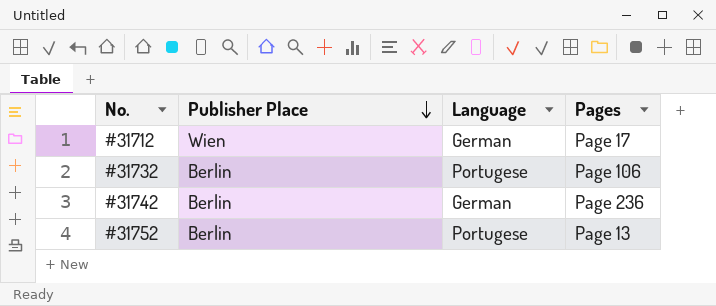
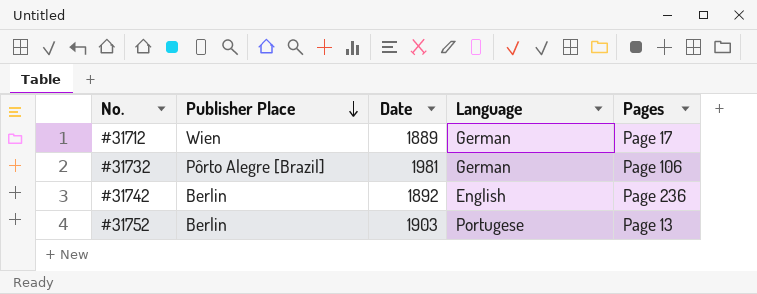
column Date | position: none -> 3
#31732 | Publisher Place: Berlin -> Pôrto Alegre [Brazil]
#31732 | Language: Portugese -> German
#31742 | Language: German -> English

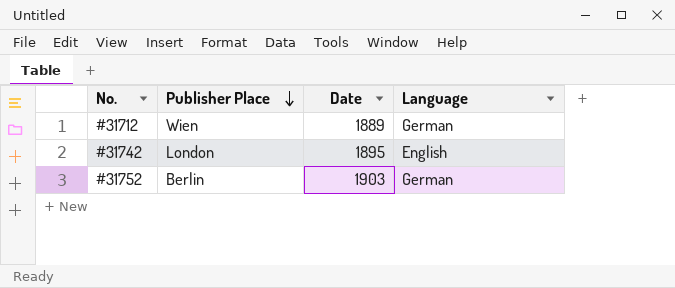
column Pages | position: 5 -> none
row #31732: Pôrto Alegre [Brazil] | 1981 | German | Page 106 -> none
#31742 | Publisher Place: Berlin -> London
#31742 | Date: 1892 -> 1895
#31752 | Language: Portugese -> German

